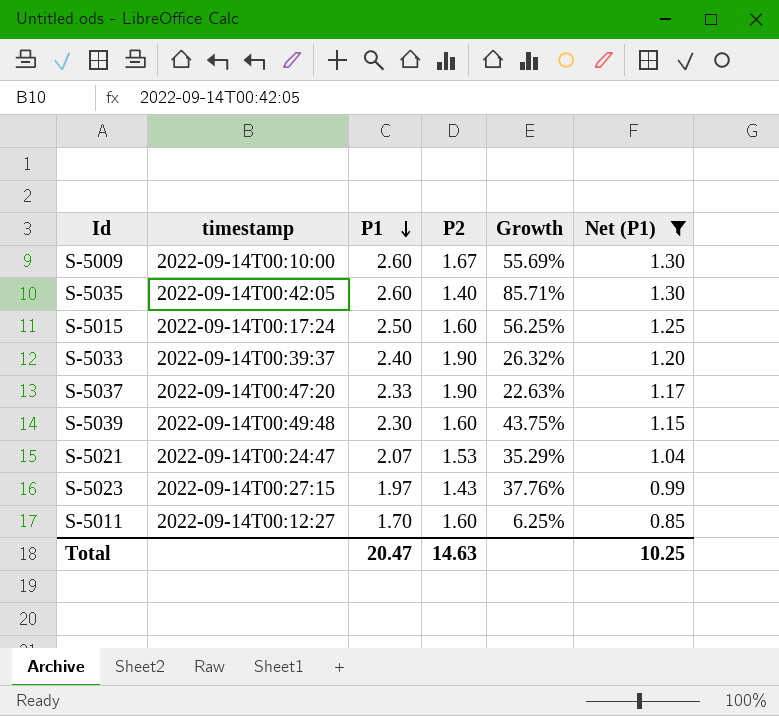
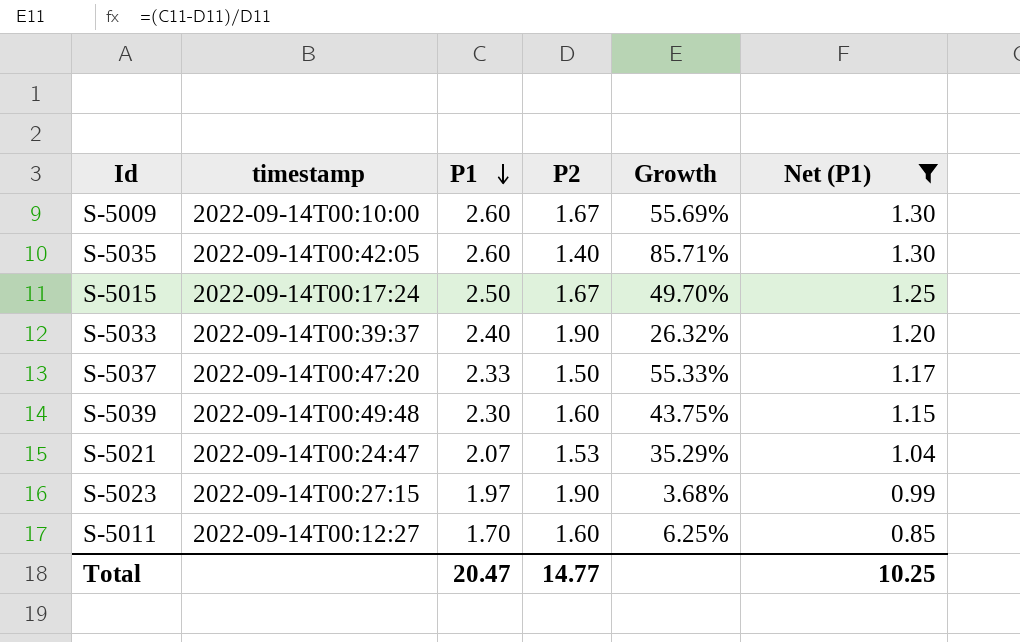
S-5015 | P2: 1.60 -> 1.67
S-5015 | Growth: 56.25% -> 49.70%
S-5037 | P2: 1.90 -> 1.50
S-5037 | Growth: 22.63% -> 55.33%
S-5023 | P2: 1.43 -> 1.90
S-5023 | Growth: 37.76% -> 3.68%
Total | P2: 14.63 -> 14.77

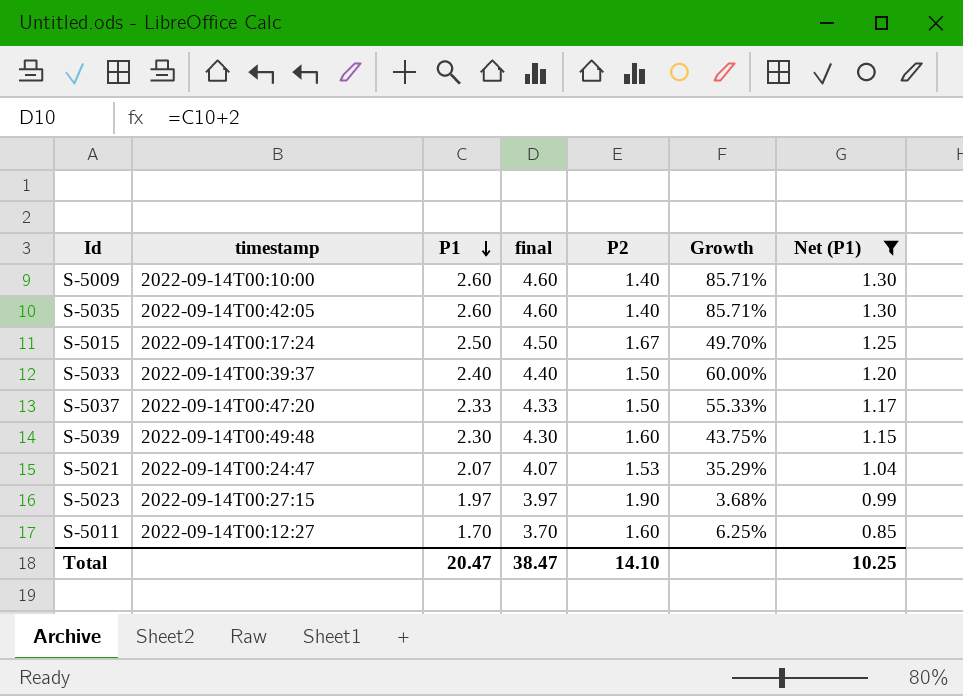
column final | formula: none -> [P1] + 2
S-5009 | P2: 1.67 -> 1.40
S-5009 | Growth: 55.69% -> 85.71%
S-5033 | P2: 1.90 -> 1.50
S-5033 | Growth: 26.32% -> 60.00%
Total | P2: 14.77 -> 14.10

